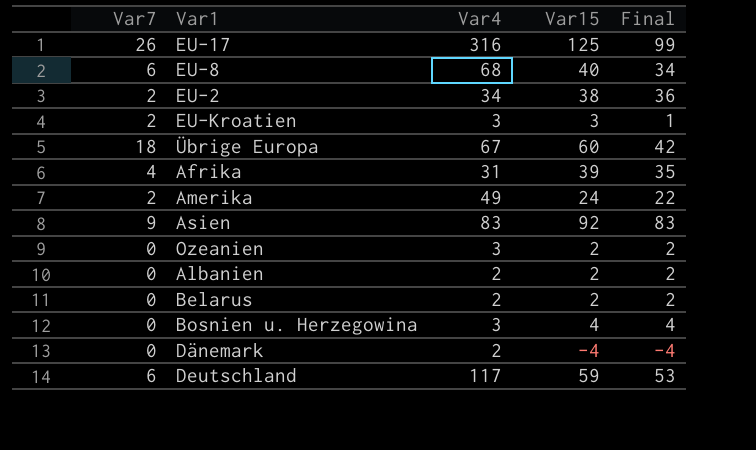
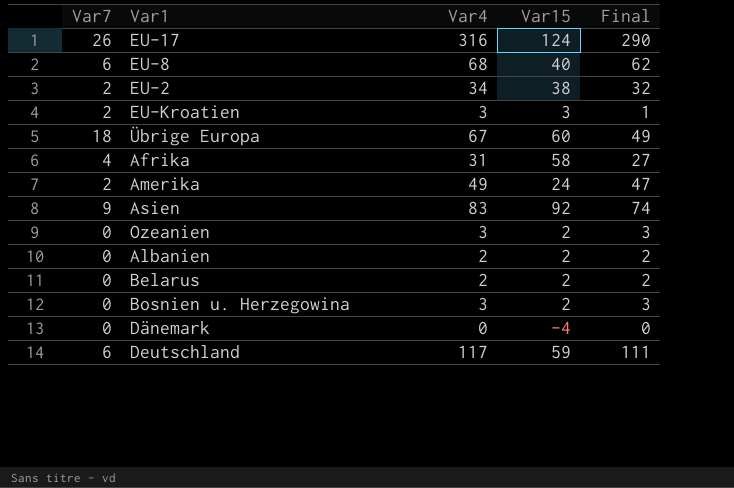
column Final | formula: [Var15] - [Var7] -> [Var4] - [Var7]
EU-17 | Var15: 125 -> 124
Afrika | Var15: 39 -> 58
Bosnien u. Herzegowina | Var15: 4 -> 2
Dänemark | Var4: 2 -> 0

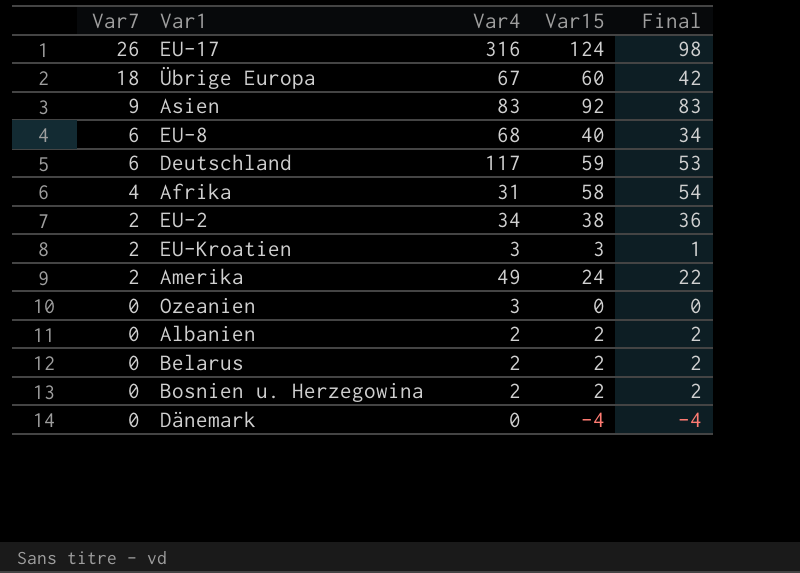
row order: none -> Var7 descending
column Final | formula: [Var4] - [Var7] -> [Var15] - [Var7]
Ozeanien | Var15: 2 -> 0
Bosnien u. Herzegowina | Var4: 3 -> 2

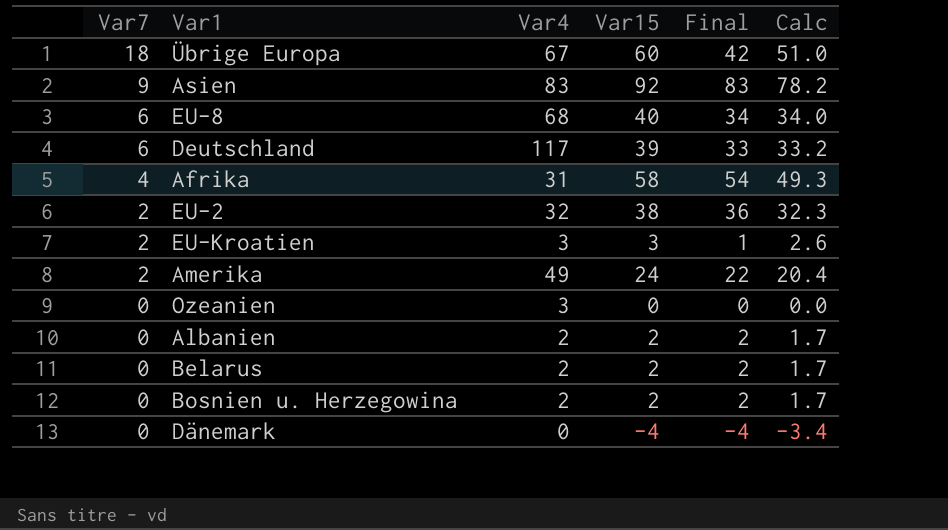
column Calc | formula: none -> [Var15] * 0.85
row EU-17: 26 | 316 | 124 | 98 -> none
Deutschland | Var15: 59 -> 39
Deutschland | Final: 53 -> 33
EU-2 | Var4: 34 -> 32

